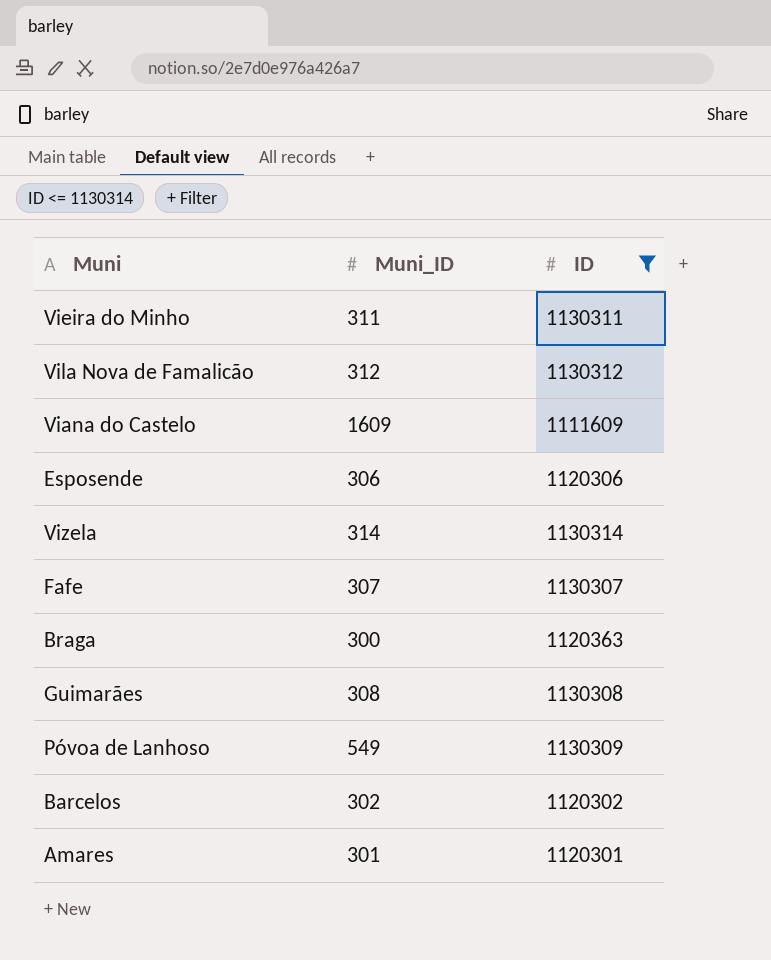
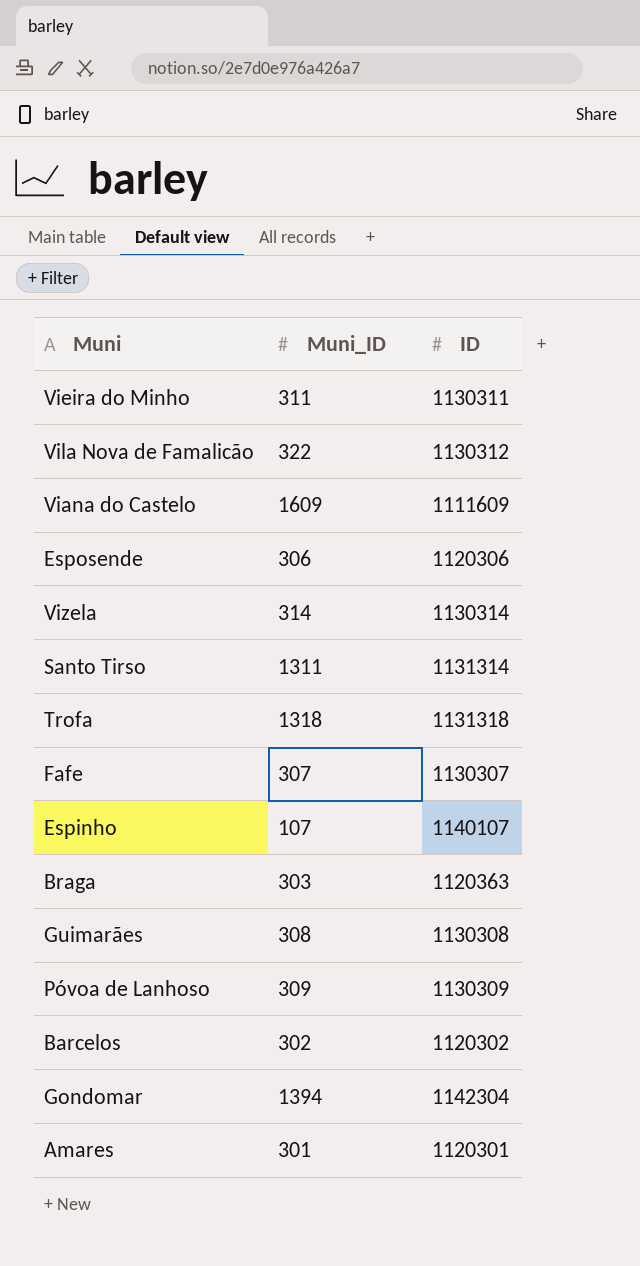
filter: ID <= 1130314 -> none
Vila Nova de Famalicão | Muni_ID: 312 -> 322
Braga | Muni_ID: 300 -> 303
Póvoa de Lanhoso | Muni_ID: 549 -> 309

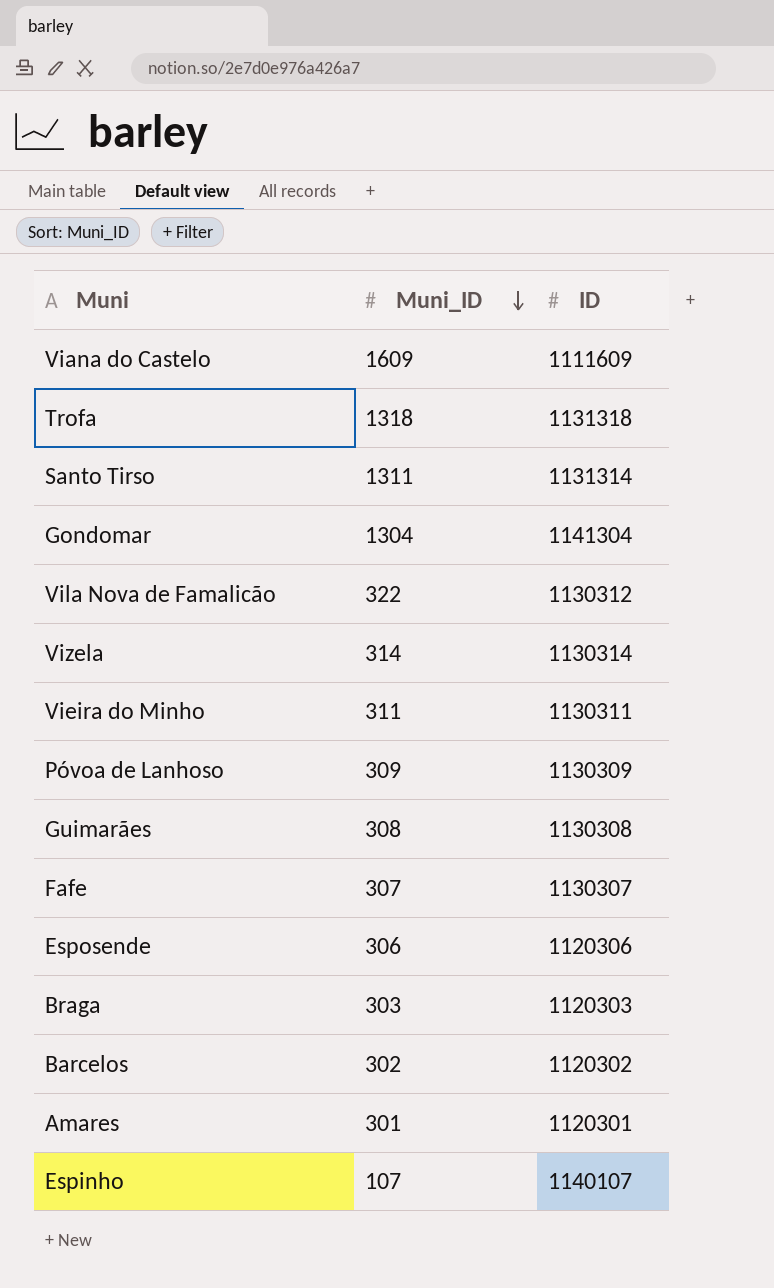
row order: none -> Muni_ID descending
Gondomar | Muni_ID: 1394 -> 1304
Gondomar | ID: 1142304 -> 1141304
Braga | ID: 1120363 -> 1120303

